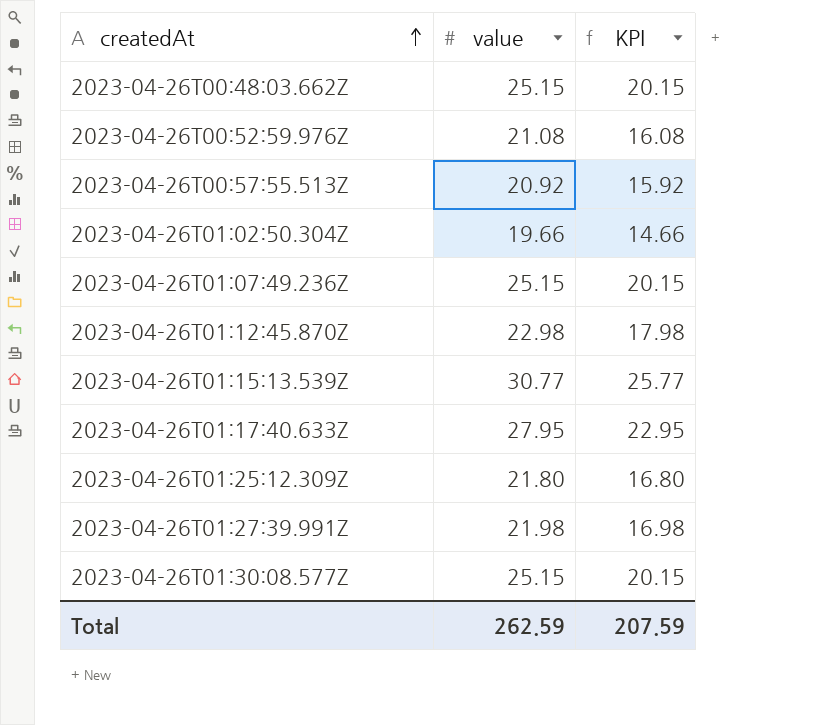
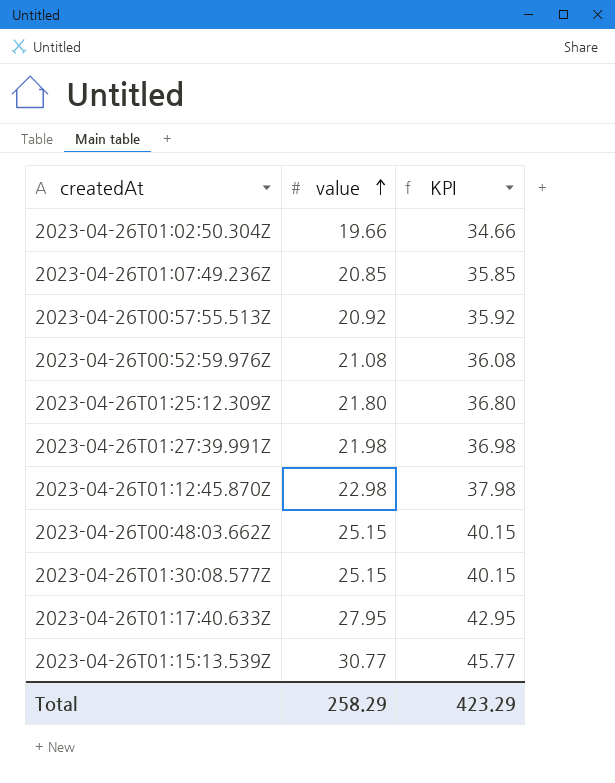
row order: createdAt ascending -> value ascending
column KPI | formula: [value] - 5 -> [value] + 15
2023-04-26T01:07:49.236Z | value: 25.15 -> 20.85
Total | value: 262.59 -> 258.29
Total | KPI: 207.59 -> 423.29

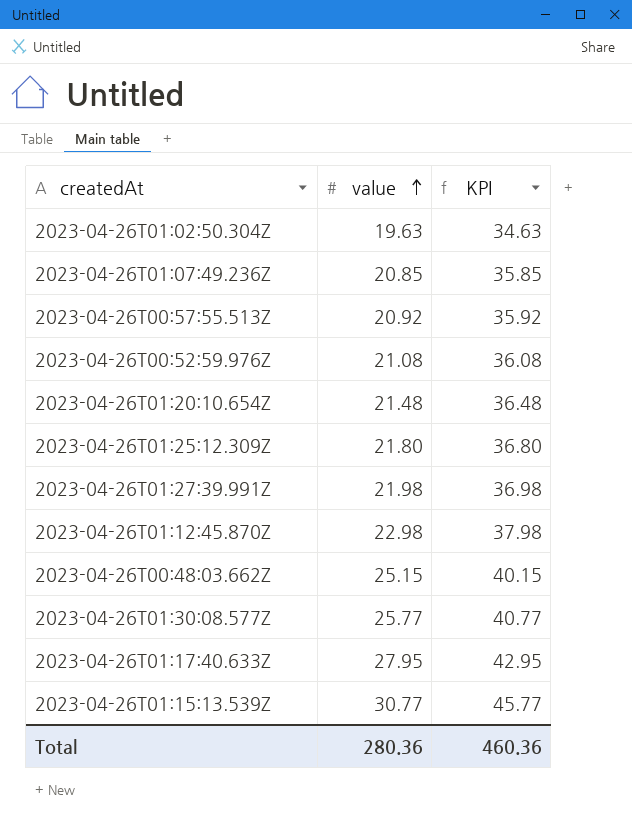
2023-04-26T01:02:50.304Z | value: 19.66 -> 19.63
2023-04-26T01:02:50.304Z | KPI: 34.66 -> 34.63
row 2023-04-26T01:20:10.654Z: none -> 21.48 | 36.48
2023-04-26T01:30:08.577Z | value: 25.15 -> 25.77
2023-04-26T01:30:08.577Z | KPI: 40.15 -> 40.77
Total | value: 258.29 -> 280.36
Total | KPI: 423.29 -> 460.36

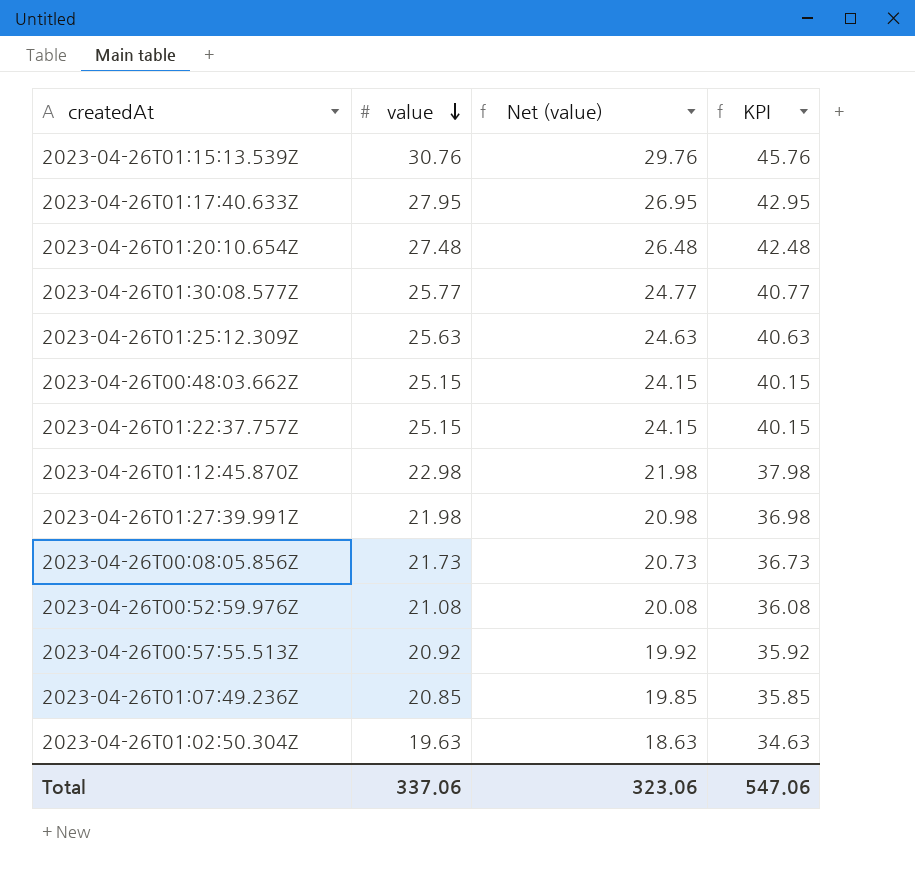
row order: value ascending -> value descending
column Net (value) | formula: none -> [value] - 1
2023-04-26T01:15:13.539Z | value: 30.77 -> 30.76
2023-04-26T01:15:13.539Z | KPI: 45.77 -> 45.76
2023-04-26T01:20:10.654Z | value: 21.48 -> 27.48
2023-04-26T01:20:10.654Z | KPI: 36.48 -> 42.48
2023-04-26T01:25:12.309Z | value: 21.80 -> 25.63
2023-04-26T01:25:12.309Z | KPI: 36.80 -> 40.63
row 2023-04-26T01:22:37.757Z: none -> 25.15 | 24.15 | 40.15
row 2023-04-26T00:08:05.856Z: none -> 21.73 | 20.73 | 36.73
Total | value: 280.36 -> 337.06
Total | KPI: 460.36 -> 547.06

